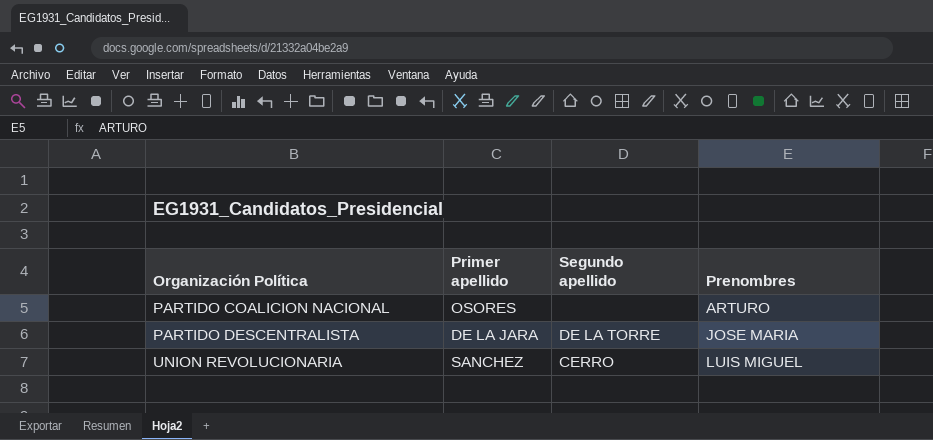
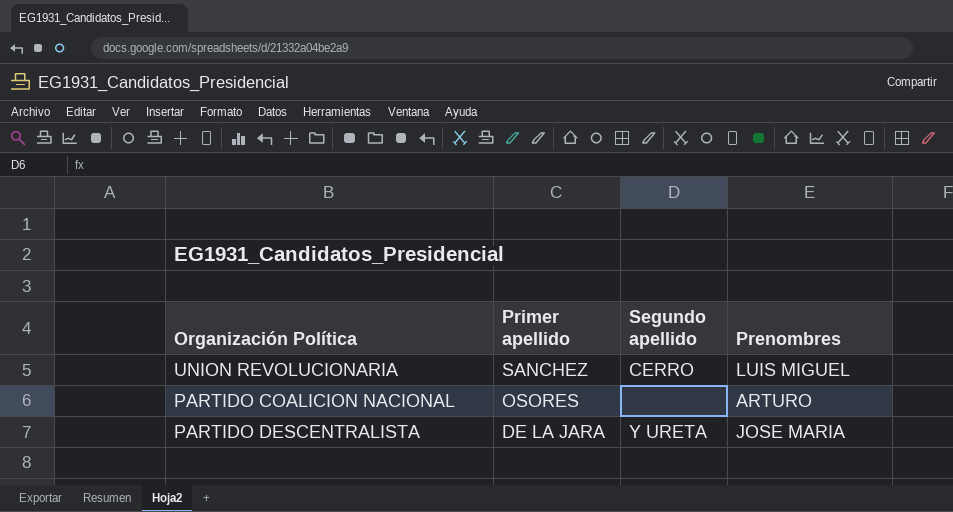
row order: Organización Política ascending -> Primer apellido descending
PARTIDO DESCENTRALISTA | Segundo apellido: DE LA TORRE -> Y URETA

